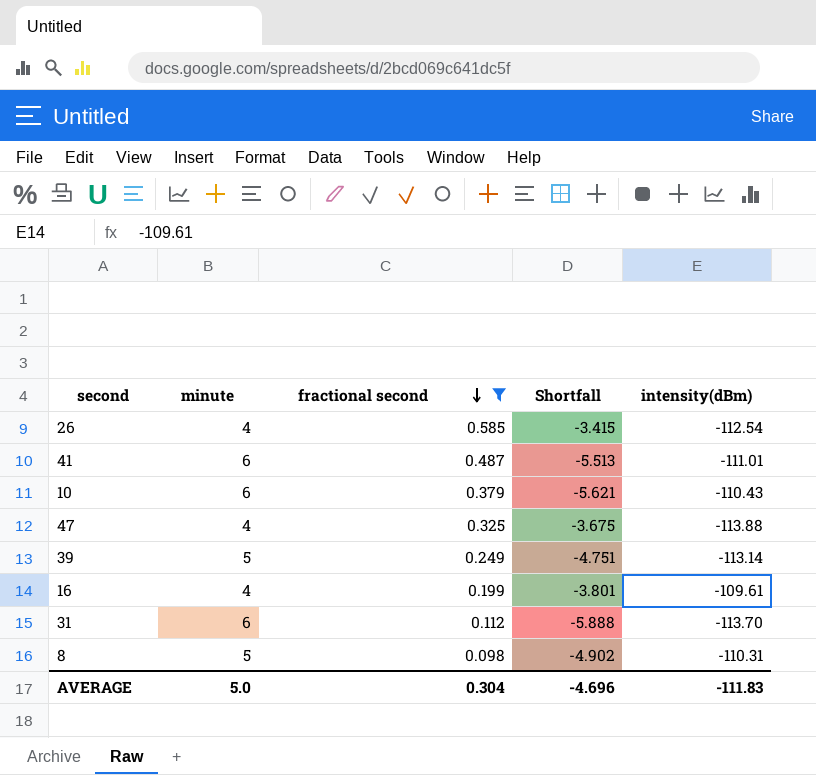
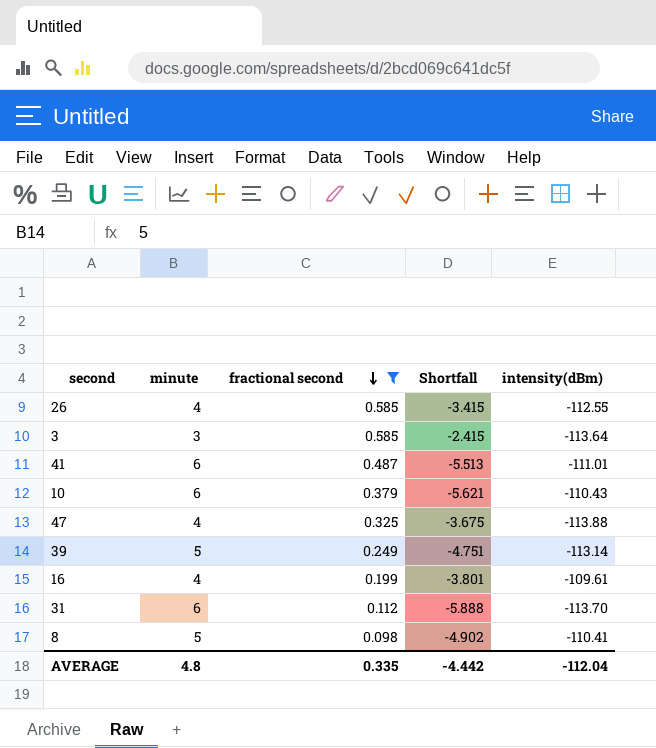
26 | intensity(dBm): -112.54 -> -112.55
row 3: none -> 3 | 0.585 | -2.415 | -113.64
8 | intensity(dBm): -110.31 -> -110.41
AVERAGE | minute: 5.0 -> 4.8
AVERAGE | fractional second: 0.304 -> 0.335
AVERAGE | Shortfall: -4.696 -> -4.442
AVERAGE | intensity(dBm): -111.83 -> -112.04

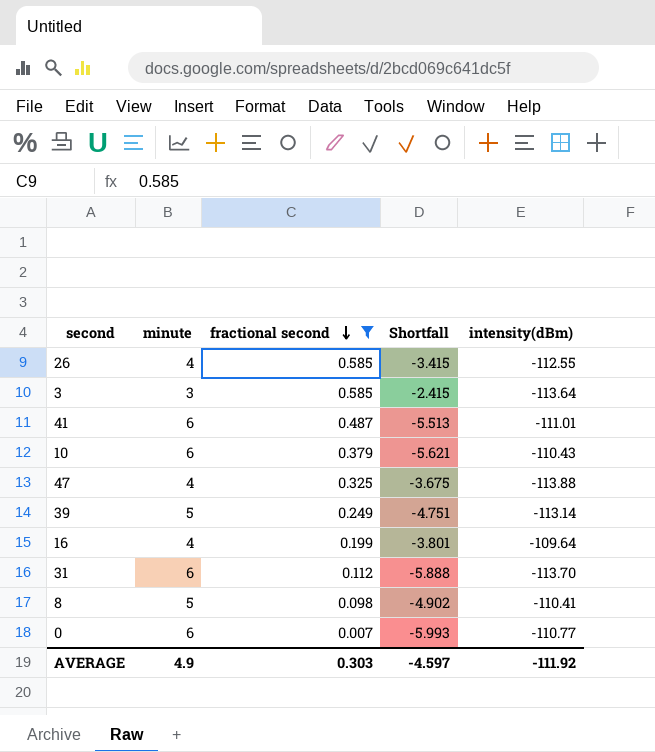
16 | intensity(dBm): -109.61 -> -109.64
row 0: none -> 6 | 0.007 | -5.993 | -110.77
AVERAGE | minute: 4.8 -> 4.9
AVERAGE | fractional second: 0.335 -> 0.303
AVERAGE | Shortfall: -4.442 -> -4.597
AVERAGE | intensity(dBm): -112.04 -> -111.92

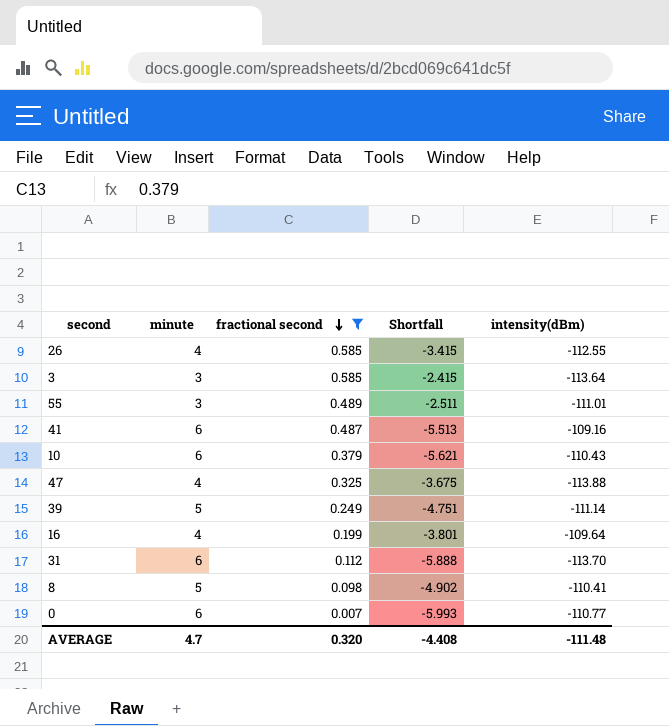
row 55: none -> 3 | 0.489 | -2.511 | -111.01
41 | intensity(dBm): -111.01 -> -109.16
39 | intensity(dBm): -113.14 -> -111.14
AVERAGE | minute: 4.9 -> 4.7
AVERAGE | fractional second: 0.303 -> 0.320
AVERAGE | Shortfall: -4.597 -> -4.408
AVERAGE | intensity(dBm): -111.92 -> -111.48

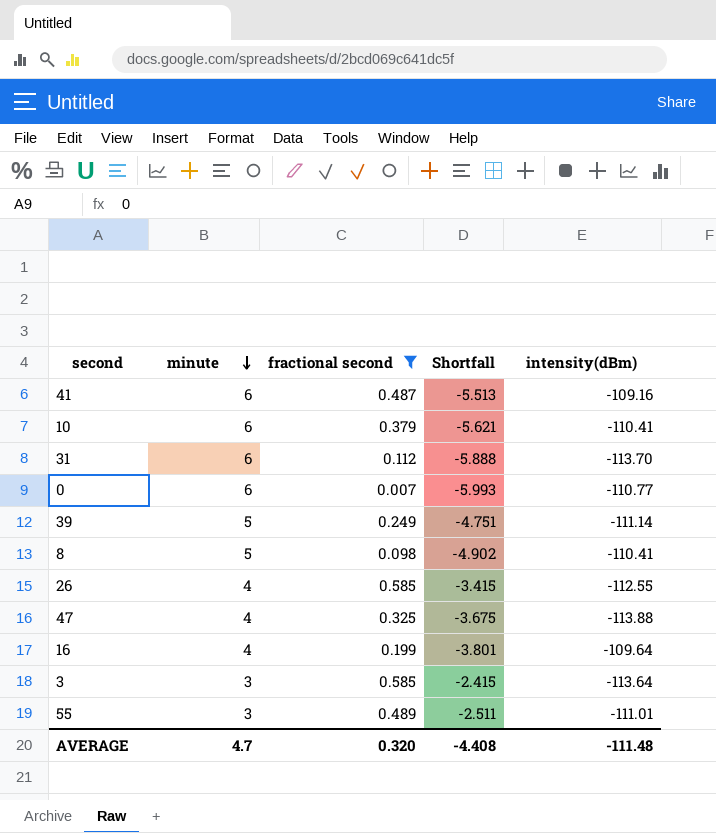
row order: fractional second descending -> minute descending
10 | intensity(dBm): -110.43 -> -110.41

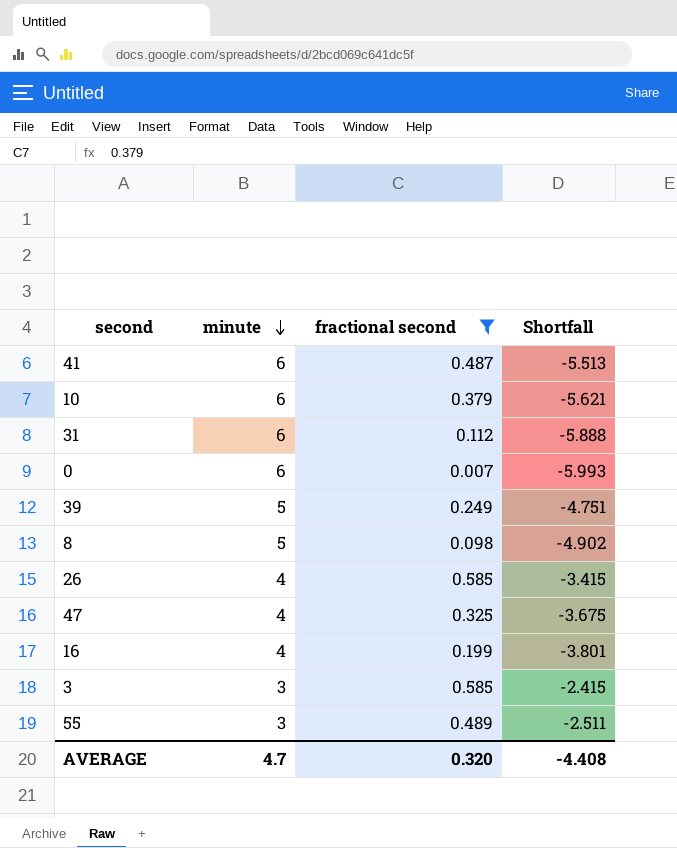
column intensity(dBm) | position: 5 -> none

